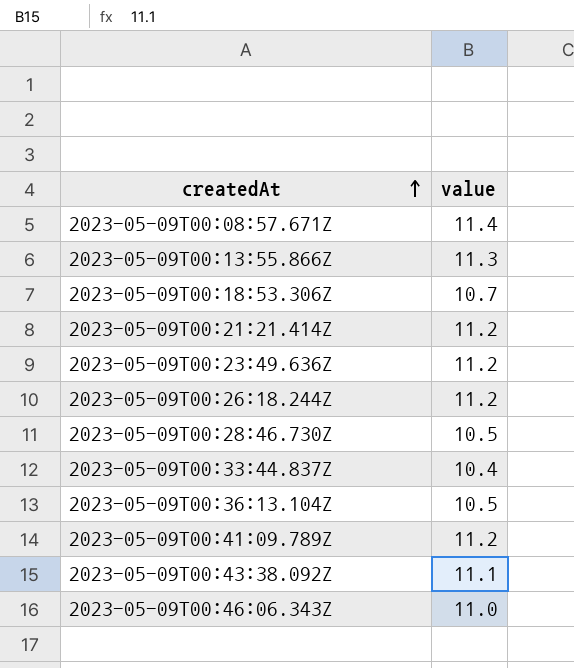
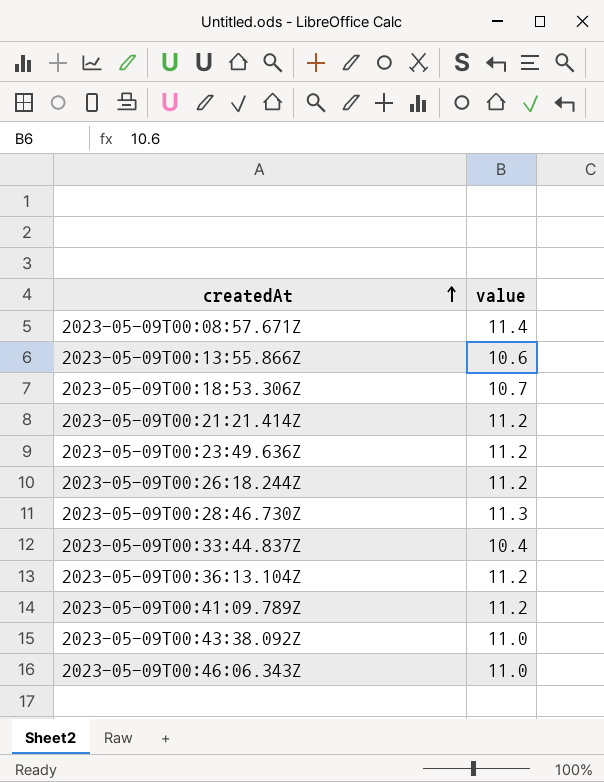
2023-05-09T00:13:55.866Z | value: 11.3 -> 10.6
2023-05-09T00:28:46.730Z | value: 10.5 -> 11.3
2023-05-09T00:36:13.104Z | value: 10.5 -> 11.2
2023-05-09T00:43:38.092Z | value: 11.1 -> 11.0

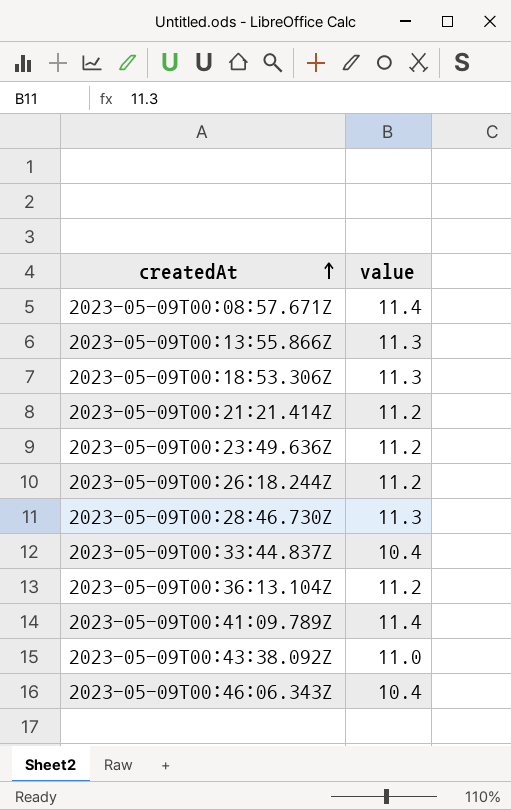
2023-05-09T00:13:55.866Z | value: 10.6 -> 11.3
2023-05-09T00:18:53.306Z | value: 10.7 -> 11.3
2023-05-09T00:41:09.789Z | value: 11.2 -> 11.4
2023-05-09T00:46:06.343Z | value: 11.0 -> 10.4

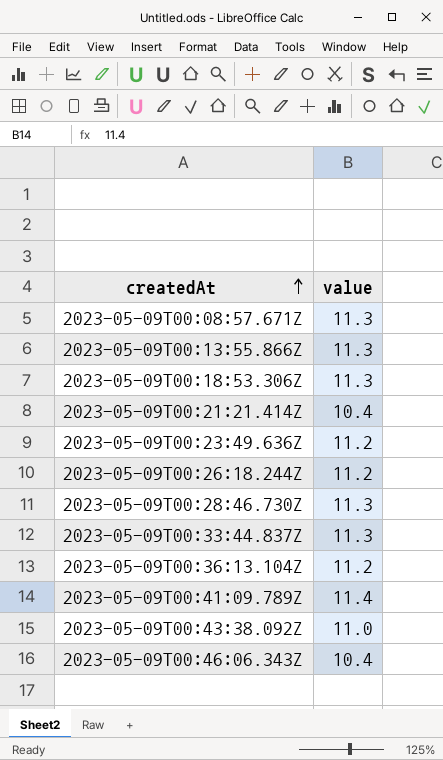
2023-05-09T00:08:57.671Z | value: 11.4 -> 11.3
2023-05-09T00:21:21.414Z | value: 11.2 -> 10.4
2023-05-09T00:33:44.837Z | value: 10.4 -> 11.3

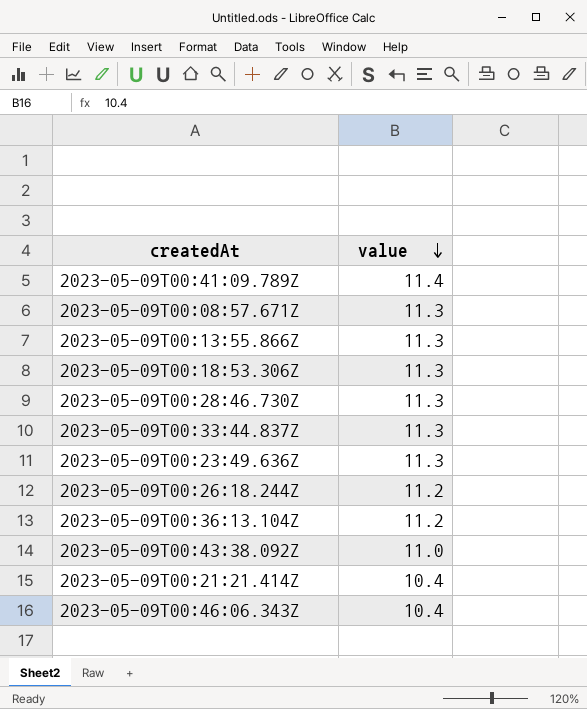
row order: createdAt ascending -> value descending
2023-05-09T00:23:49.636Z | value: 11.2 -> 11.3

